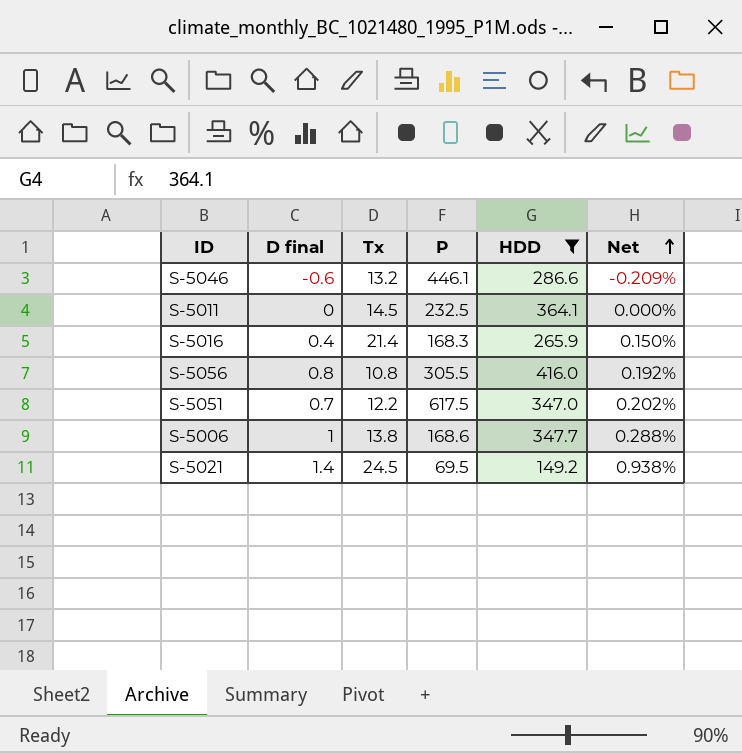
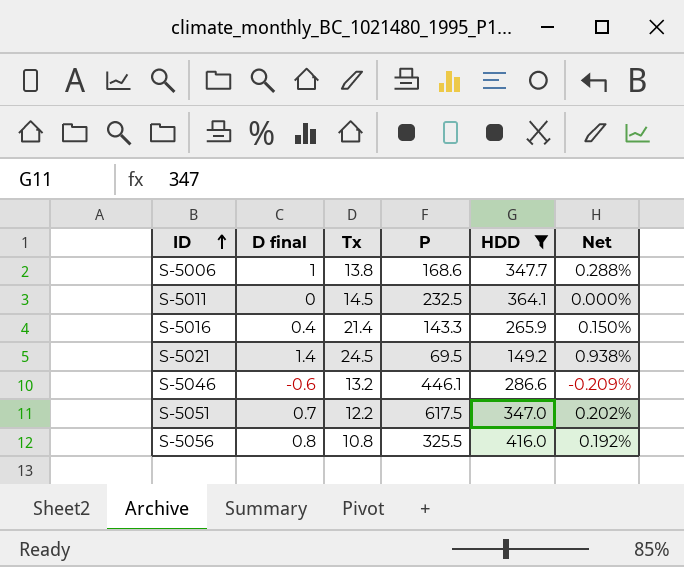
row order: Net ascending -> ID ascending
S-5016 | P: 168.3 -> 143.3
S-5056 | P: 305.5 -> 325.5

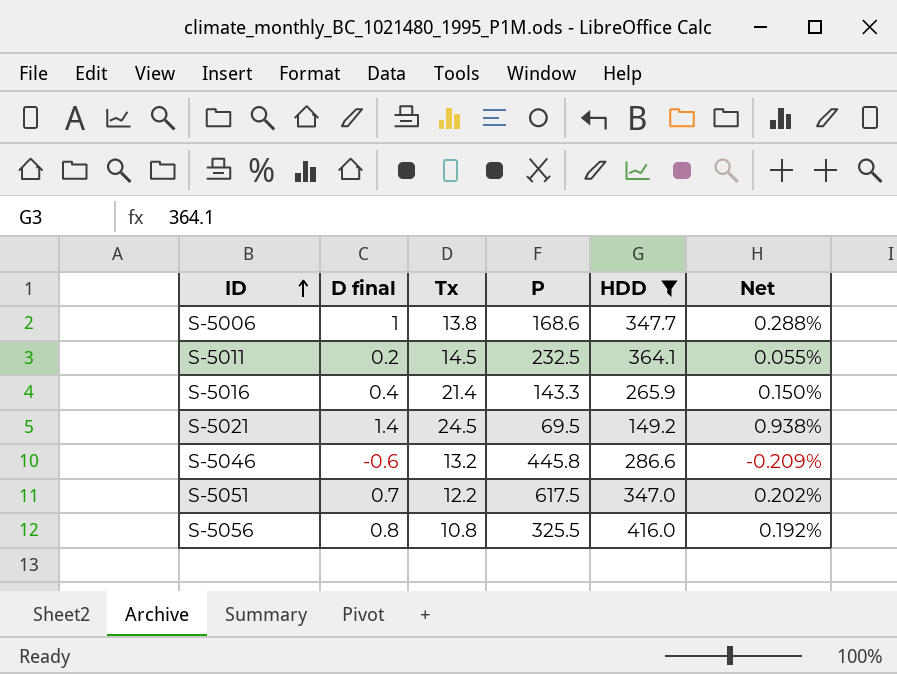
S-5011 | D final: 0 -> 0.2
S-5011 | Net: 0.000% -> 0.055%
S-5046 | P: 446.1 -> 445.8

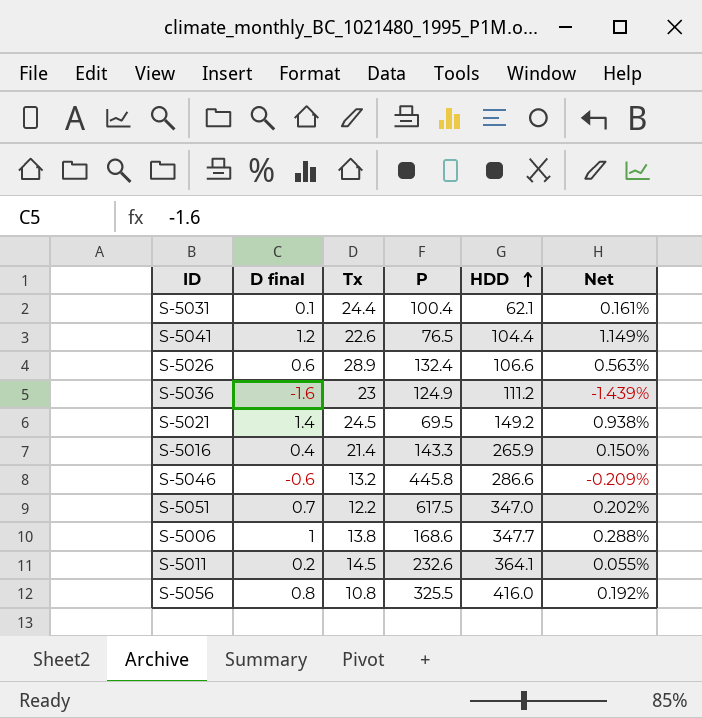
filter: HDD >= 149.2 -> none
row order: ID ascending -> HDD ascending
S-5011 | P: 232.5 -> 232.6

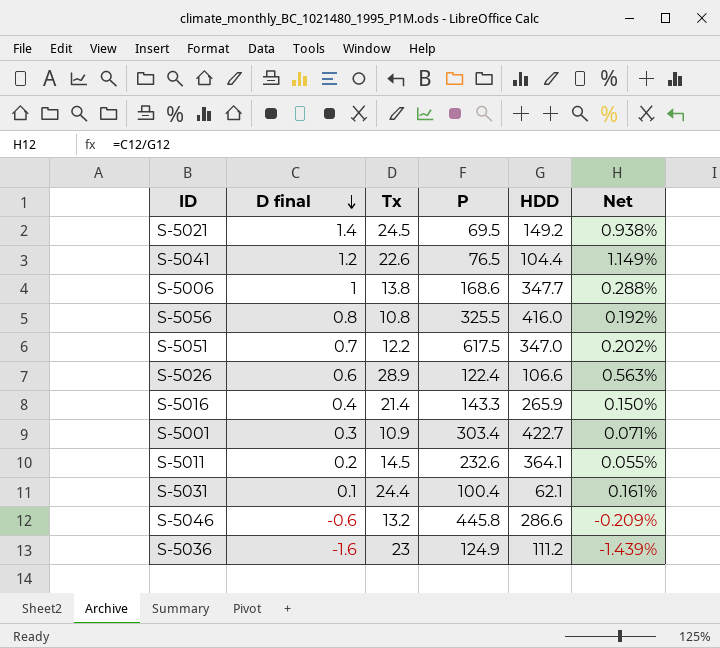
row order: HDD ascending -> D final descending
S-5026 | P: 132.4 -> 122.4
row S-5001: none -> 0.3 | 10.9 | 303.4 | 422.7 | 0.071%

